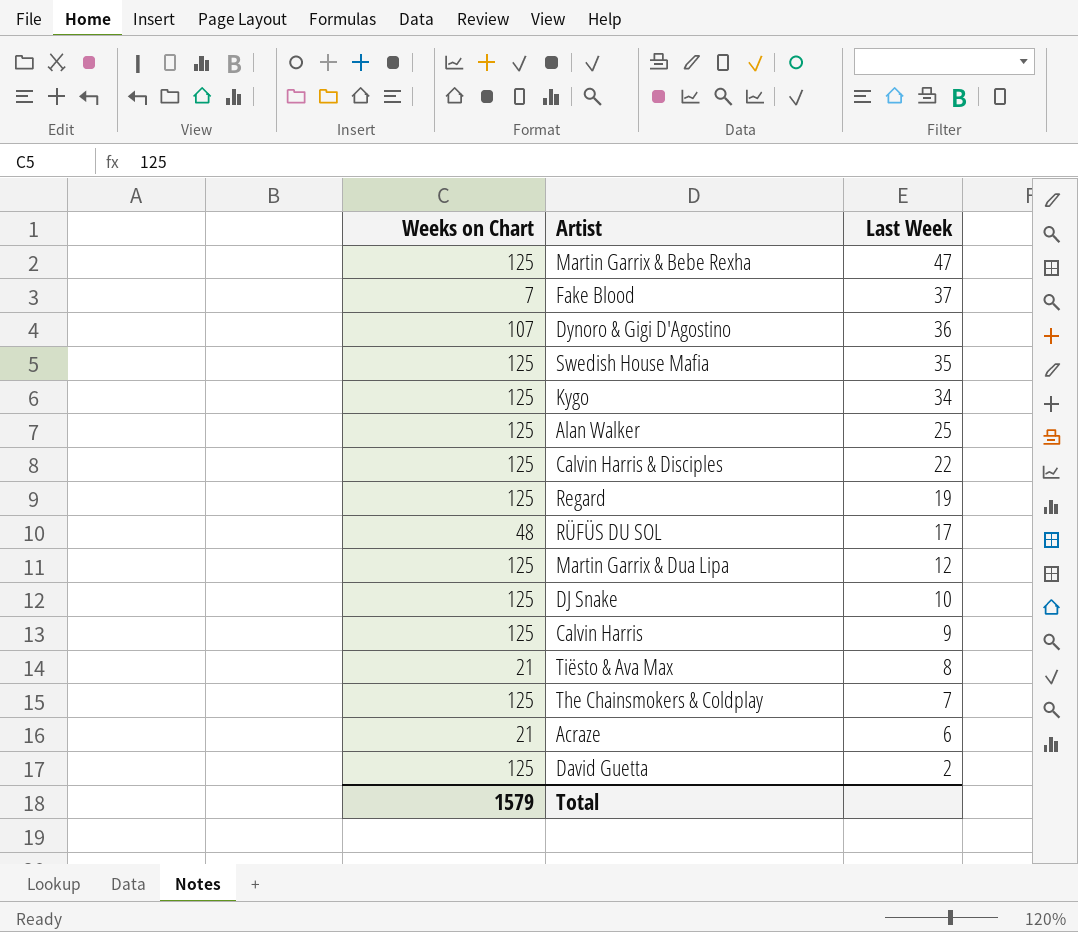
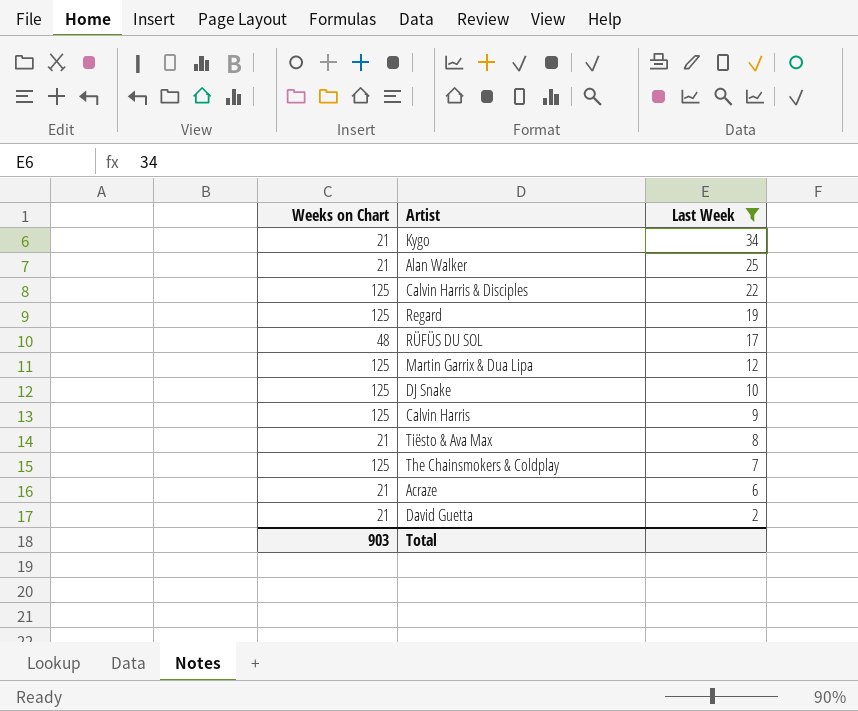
filter: none -> Last Week <= 34
Kygo | Weeks on Chart: 125 -> 21
Alan Walker | Weeks on Chart: 125 -> 21
David Guetta | Weeks on Chart: 125 -> 21
Total | Weeks on Chart: 1579 -> 903

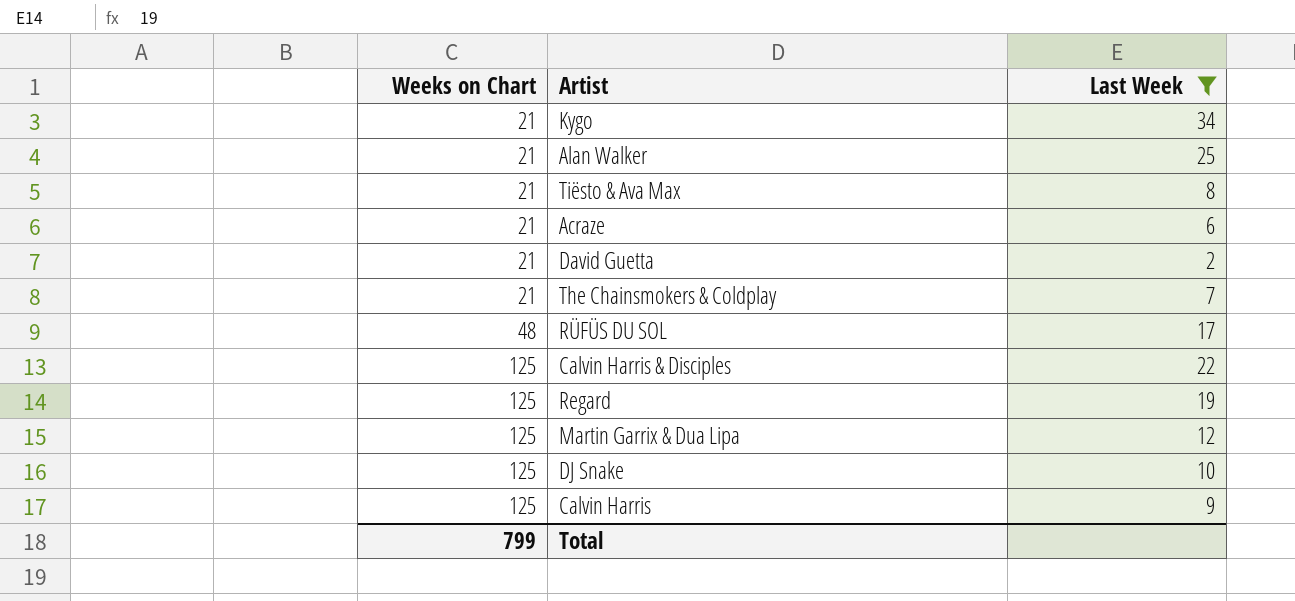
row order: Last Week descending -> Weeks on Chart ascending
The Chainsmokers & Coldplay | Weeks on Chart: 125 -> 21
Total | Weeks on Chart: 903 -> 799

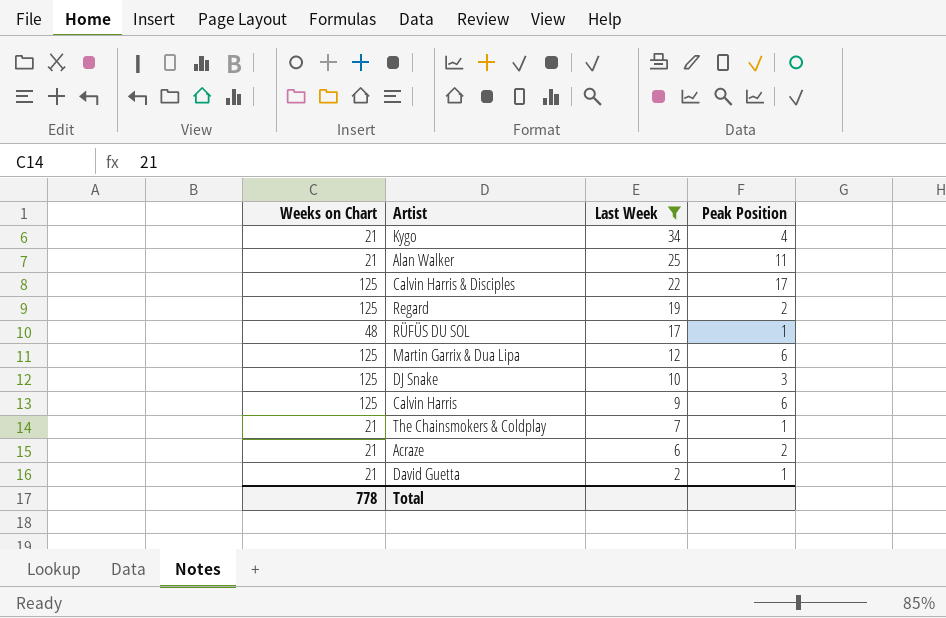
row order: Weeks on Chart ascending -> Last Week descending
column Peak Position | position: none -> 4
row Tiësto & Ava Max: 21 | 8 -> none
Total | Weeks on Chart: 799 -> 778

